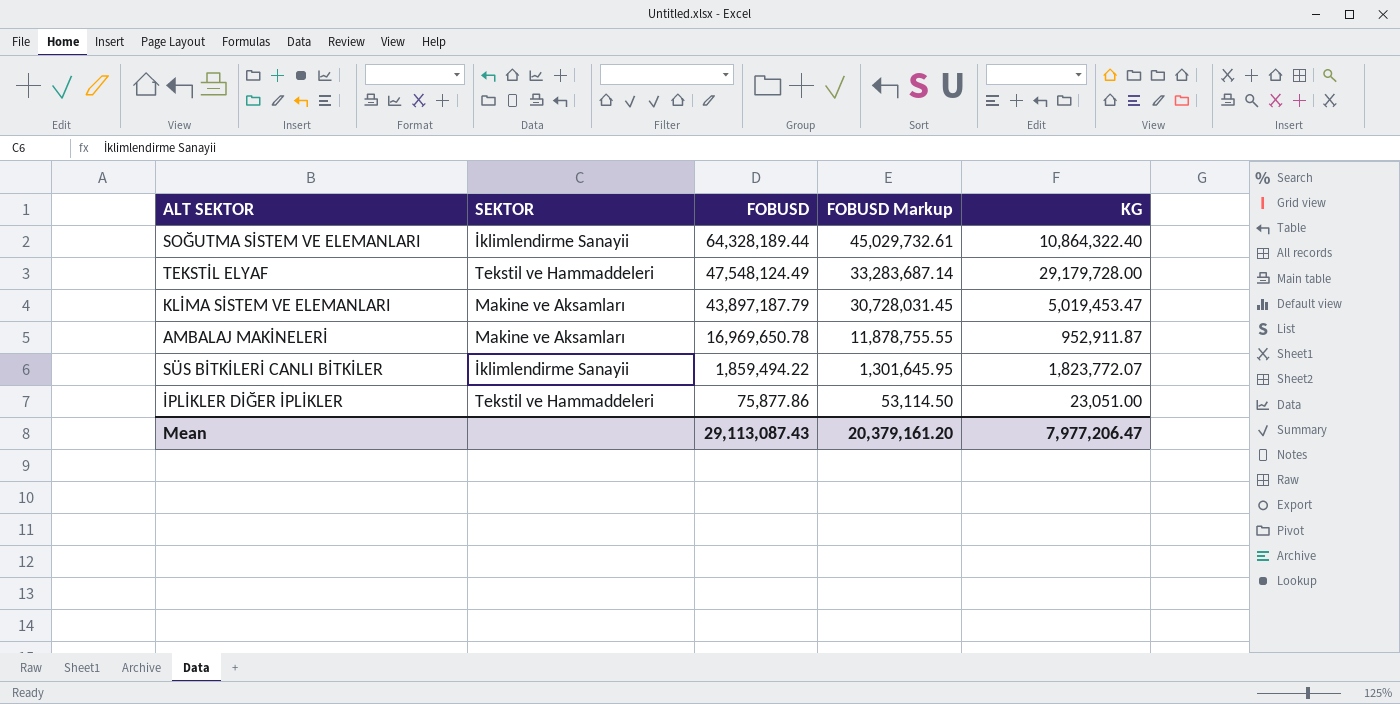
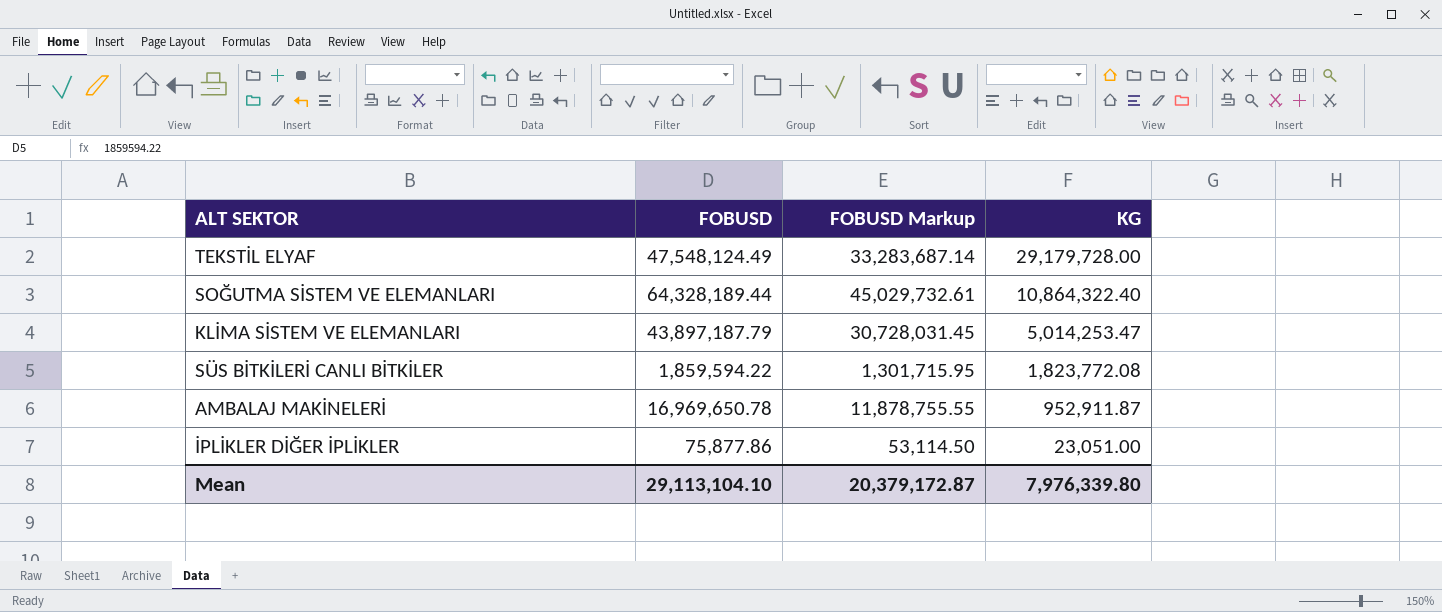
row order: FOBUSD descending -> KG descending
column SEKTOR | position: 2 -> none
KLİMA SİSTEM VE ELEMANLARI | KG: 5,019,453.47 -> 5,014,253.47
SÜS BİTKİLERİ CANLI BİTKİLER | FOBUSD: 1,859,494.22 -> 1,859,594.22
SÜS BİTKİLERİ CANLI BİTKİLER | FOBUSD Markup: 1,301,645.95 -> 1,301,715.95
SÜS BİTKİLERİ CANLI BİTKİLER | KG: 1,823,772.07 -> 1,823,772.08
Mean | FOBUSD: 29,113,087.43 -> 29,113,104.10
Mean | FOBUSD Markup: 20,379,161.20 -> 20,379,172.87
Mean | KG: 7,977,206.47 -> 7,976,339.80

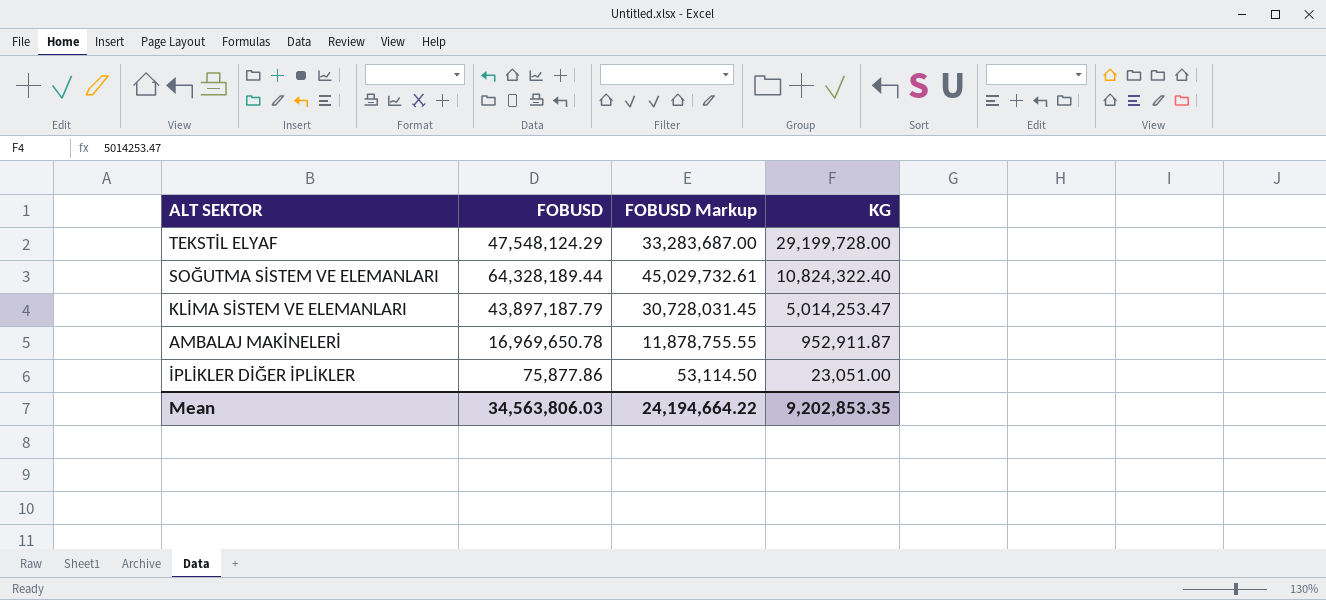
row SÜS BİTKİLERİ CANLI BİTKİLER: 1,859,594.22 | 1,301,715.95 | 1,823,772.08 -> none
TEKSTİL ELYAF | FOBUSD: 47,548,124.49 -> 47,548,124.29
TEKSTİL ELYAF | FOBUSD Markup: 33,283,687.14 -> 33,283,687.00
TEKSTİL ELYAF | KG: 29,179,728.00 -> 29,199,728.00
SOĞUTMA SİSTEM VE ELEMANLARI | KG: 10,864,322.40 -> 10,824,322.40
Mean | FOBUSD: 29,113,104.10 -> 34,563,806.03
Mean | FOBUSD Markup: 20,379,172.87 -> 24,194,664.22
Mean | KG: 7,976,339.80 -> 9,202,853.35

